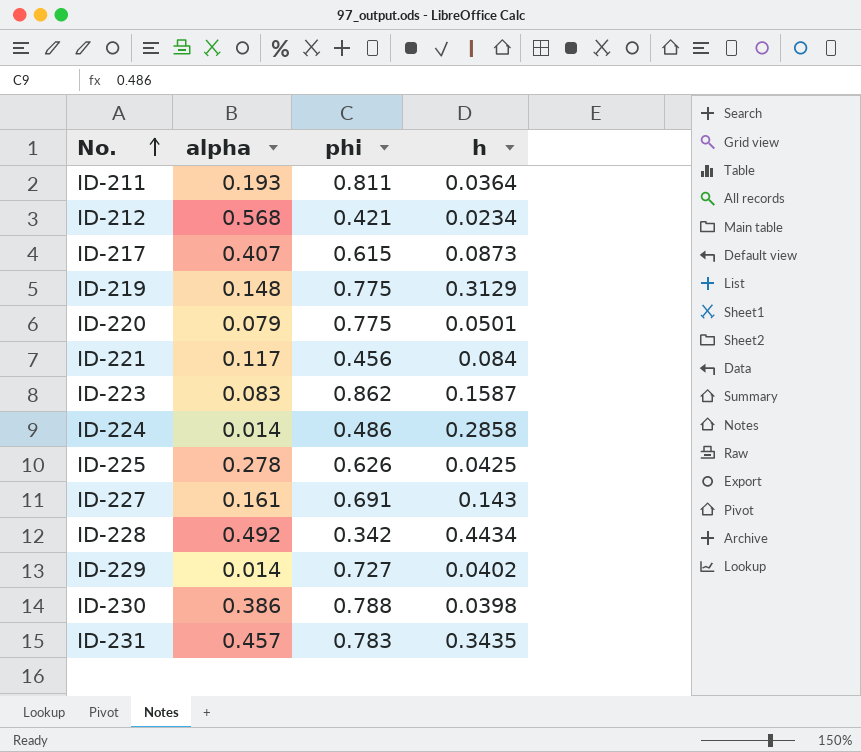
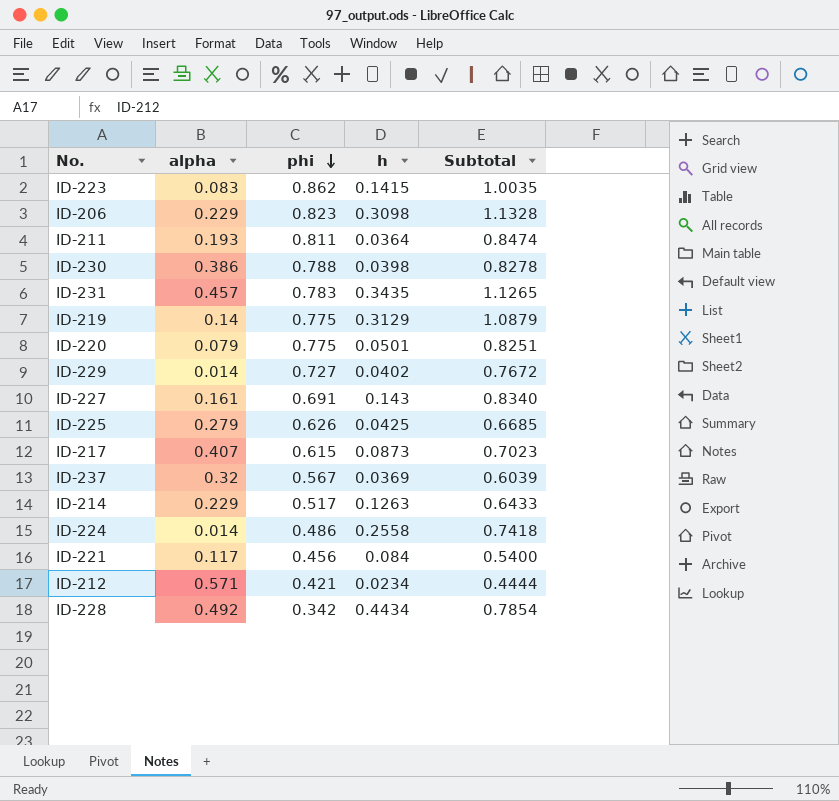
row order: No. ascending -> phi descending
column Subtotal | formula: none -> [phi] + [h]
ID-223 | h: 0.1587 -> 0.1415
row ID-206: none -> 0.229 | 0.823 | 0.3098 | 1.1328
ID-219 | alpha: 0.148 -> 0.14
ID-225 | alpha: 0.278 -> 0.279
row ID-237: none -> 0.32 | 0.567 | 0.0369 | 0.6039
row ID-214: none -> 0.229 | 0.517 | 0.1263 | 0.6433
ID-224 | h: 0.2858 -> 0.2558
ID-212 | alpha: 0.568 -> 0.571

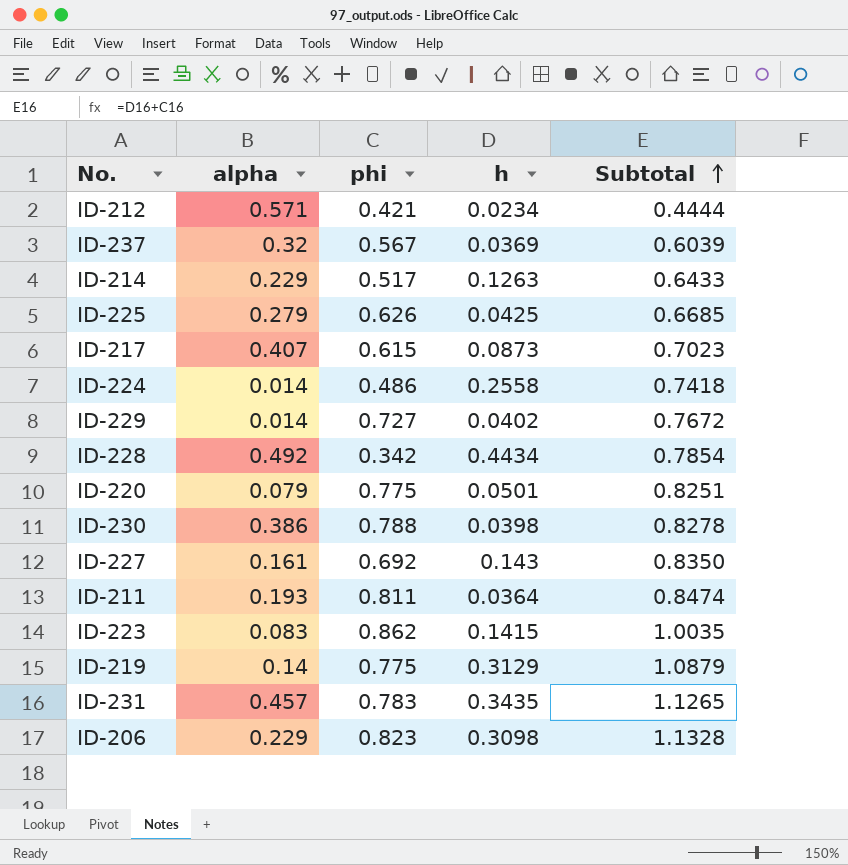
row order: phi descending -> Subtotal ascending
row ID-221: 0.117 | 0.456 | 0.084 | 0.5400 -> none
ID-227 | phi: 0.691 -> 0.692
ID-227 | Subtotal: 0.8340 -> 0.8350

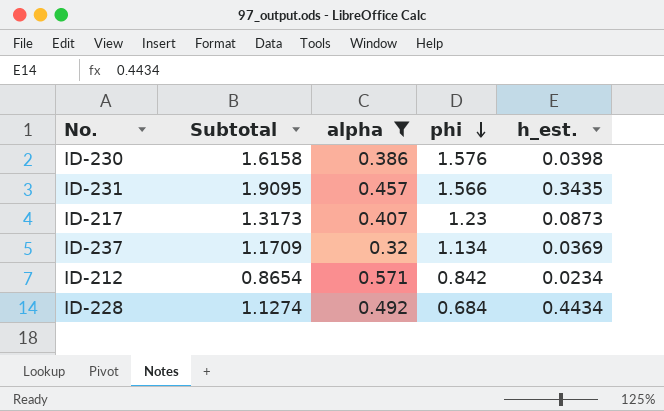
filter: none -> alpha >= 0.32
row order: Subtotal ascending -> phi descending
column Subtotal | position: 5 -> 2
column name: h -> h_est.
ID-230 | Subtotal: 0.8278 -> 1.6158
ID-230 | phi: 0.788 -> 1.576
ID-231 | Subtotal: 1.1265 -> 1.9095
ID-231 | phi: 0.783 -> 1.566
ID-217 | Subtotal: 0.7023 -> 1.3173
ID-217 | phi: 0.615 -> 1.23
ID-237 | Subtotal: 0.6039 -> 1.1709
ID-237 | phi: 0.567 -> 1.134
ID-212 | Subtotal: 0.4444 -> 0.8654
ID-212 | phi: 0.421 -> 0.842
ID-228 | Subtotal: 0.7854 -> 1.1274
ID-228 | phi: 0.342 -> 0.684

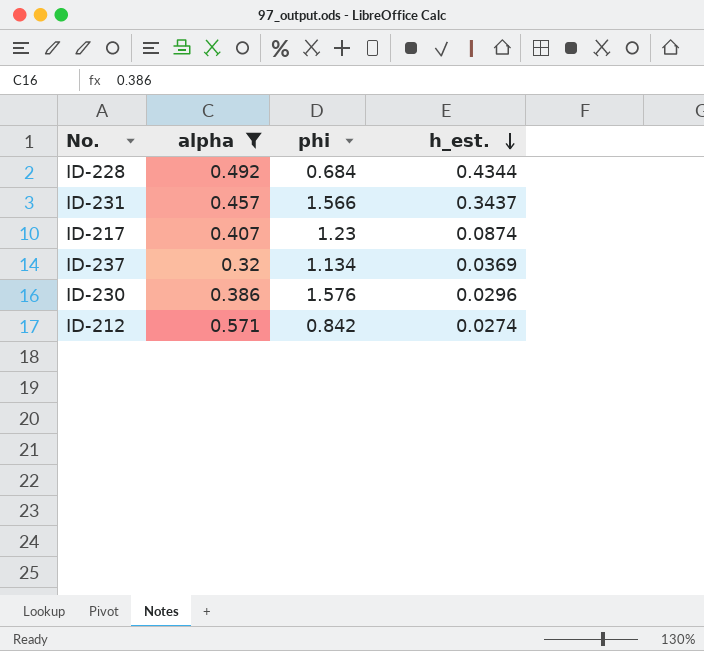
row order: phi descending -> h_est. descending
column Subtotal | formula: [phi] + [h_est.] -> none
ID-228 | h_est.: 0.4434 -> 0.4344
ID-231 | h_est.: 0.3435 -> 0.3437
ID-217 | h_est.: 0.0873 -> 0.0874
ID-230 | h_est.: 0.0398 -> 0.0296
ID-212 | h_est.: 0.0234 -> 0.0274

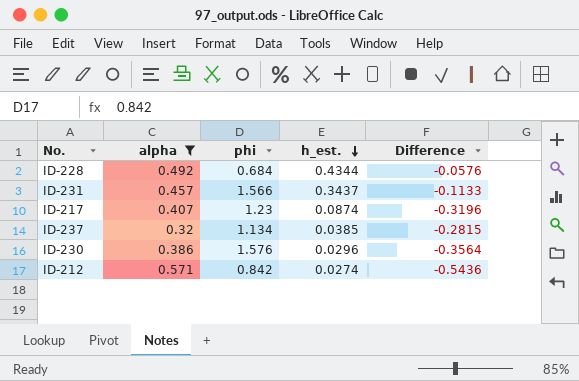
column Difference | formula: none -> [h_est.] - [alpha]
ID-237 | h_est.: 0.0369 -> 0.0385

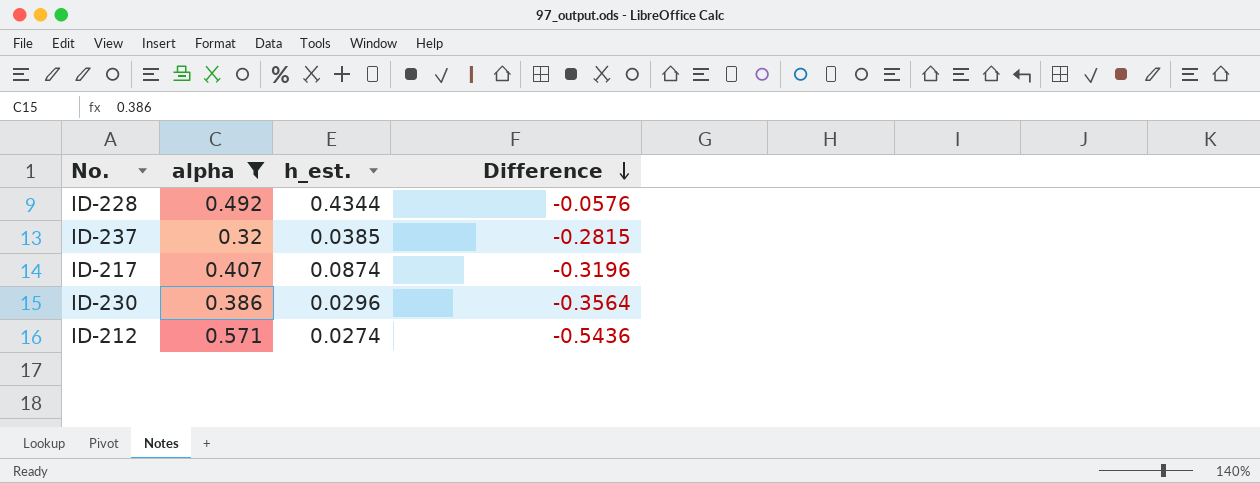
row order: h_est. descending -> Difference descending
column phi | position: 3 -> none
row ID-231: 0.457 | 1.566 | 0.3437 | -0.1133 -> none

